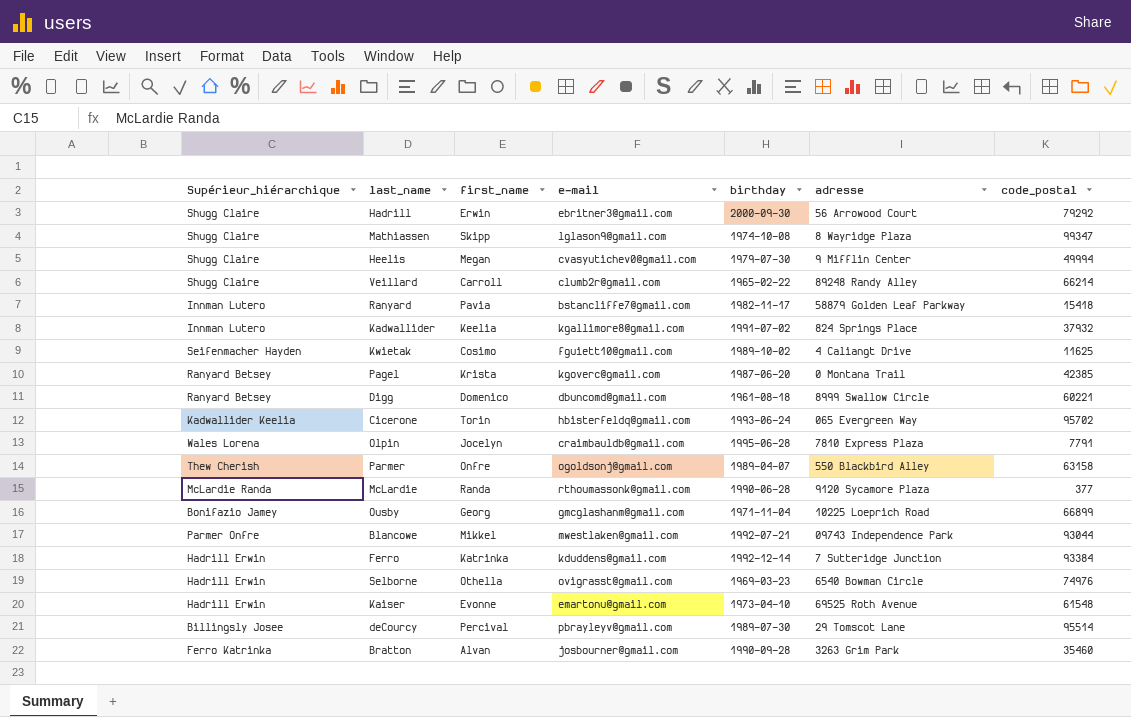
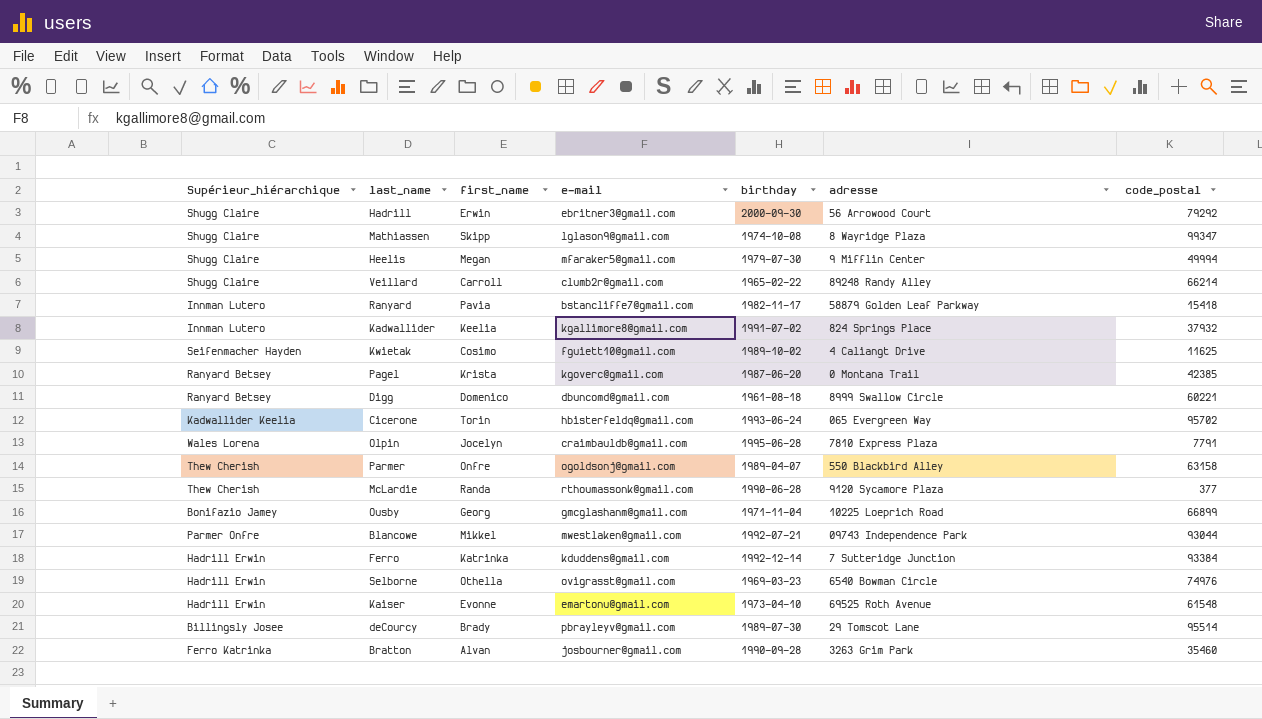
Heelis | e-mail: cvasyutichev0@gmail.com -> mfaraker5@gmail.com
McLardie | Supérieur_hiérarchique: McLardie Randa -> Thew Cherish
deCourcy | first_name: Percival -> Brady

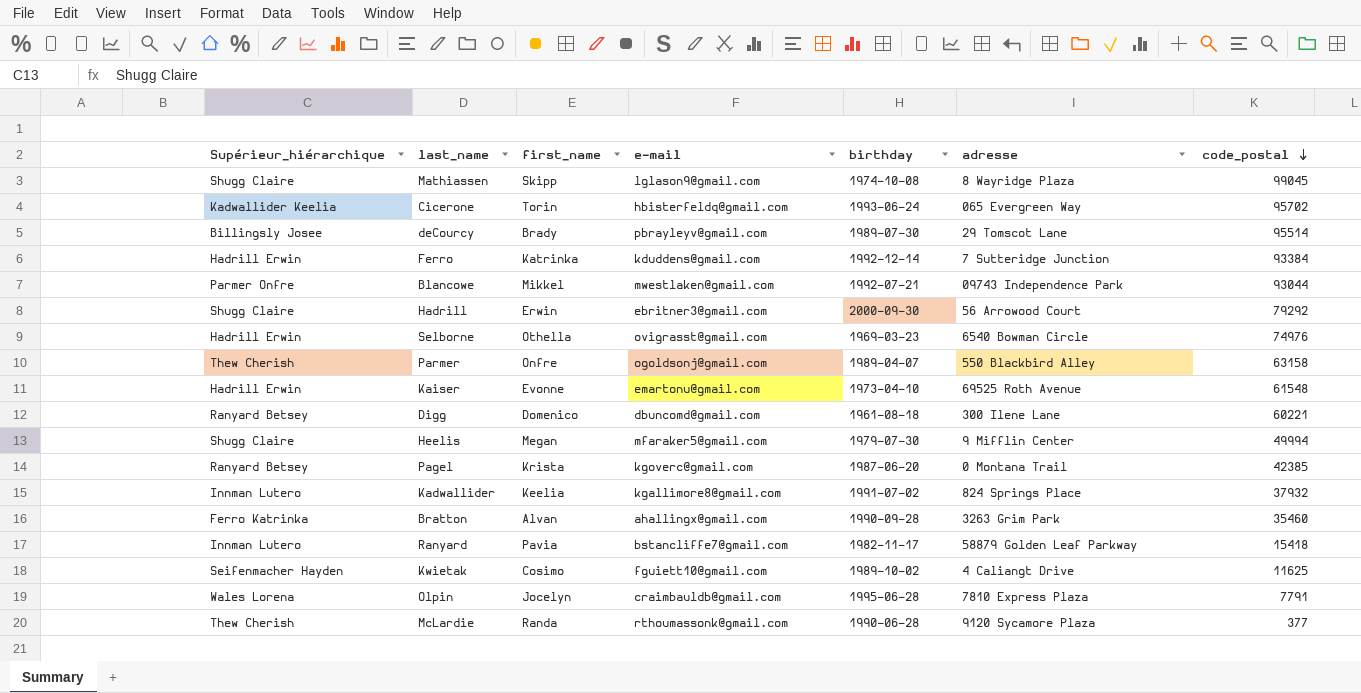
row order: none -> code_postal descending
row Veillard: Shugg Claire | Carroll | clumb2r@gmail.com | 1965-02-22 | 89248 Randy Alley | 66214 -> none
row Ousby: Bonifazio Jamey | Georg | gmcglashanm@gmail.com | 1971-11-04 | 10225 Loeprich Road | 66899 -> none
Mathiassen | code_postal: 99347 -> 99045
Digg | adresse: 8999 Swallow Circle -> 300 Ilene Lane
Bratton | e-mail: josbourner@gmail.com -> ahallingx@gmail.com

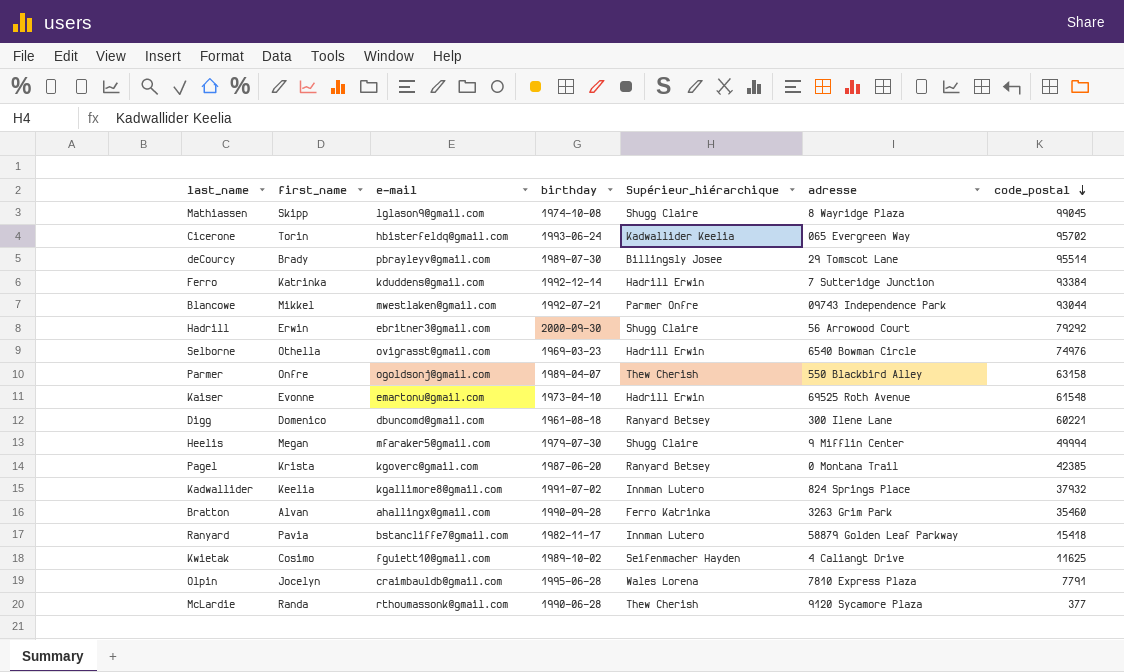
column Supérieur_hiérarchique | position: 1 -> 5

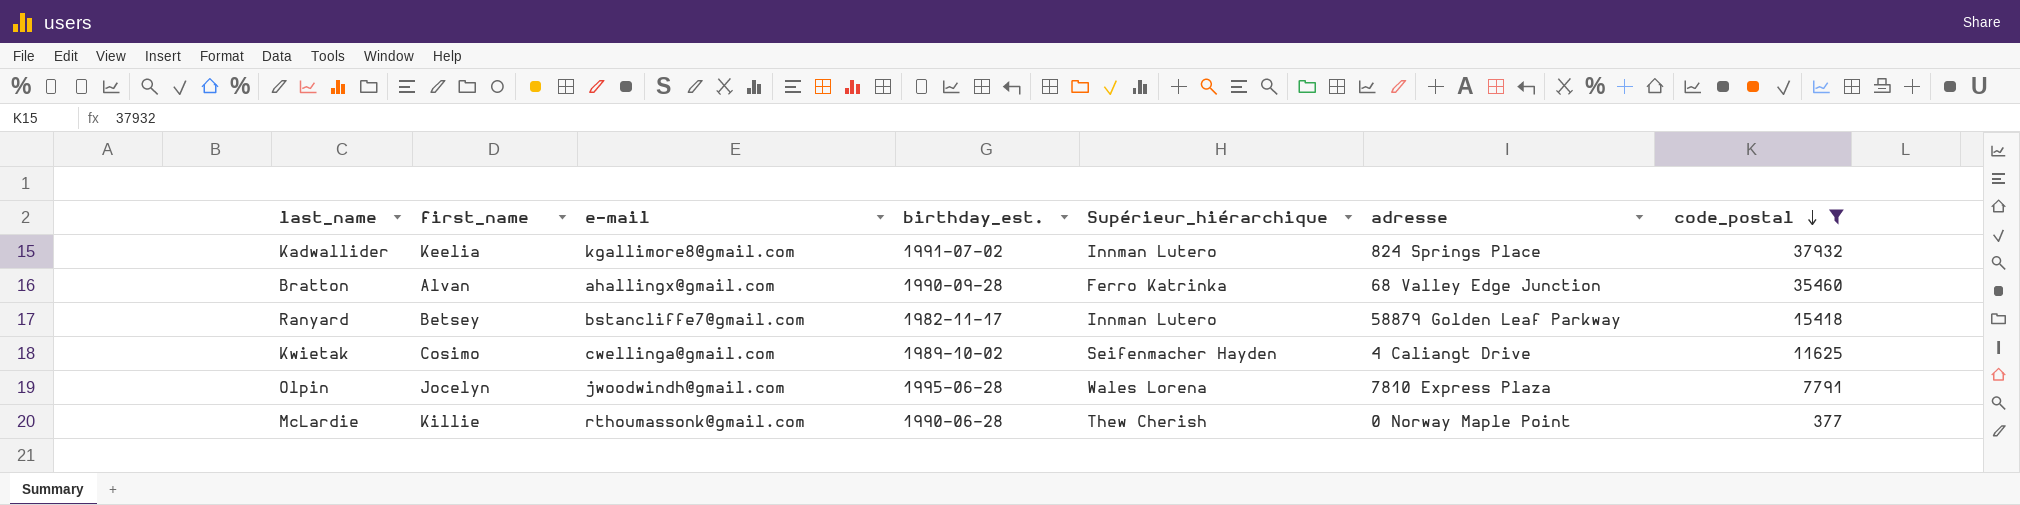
filter: none -> code_postal <= 37932
column name: birthday -> birthday_est.
Bratton | adresse: 3263 Grim Park -> 68 Valley Edge Junction
Ranyard | first_name: Pavia -> Betsey
Kwietak | e-mail: fguiett10@gmail.com -> cwellinga@gmail.com
Olpin | e-mail: craimbauldb@gmail.com -> jwoodwindh@gmail.com
McLardie | first_name: Randa -> Killie
McLardie | adresse: 9120 Sycamore Plaza -> 0 Norway Maple Point

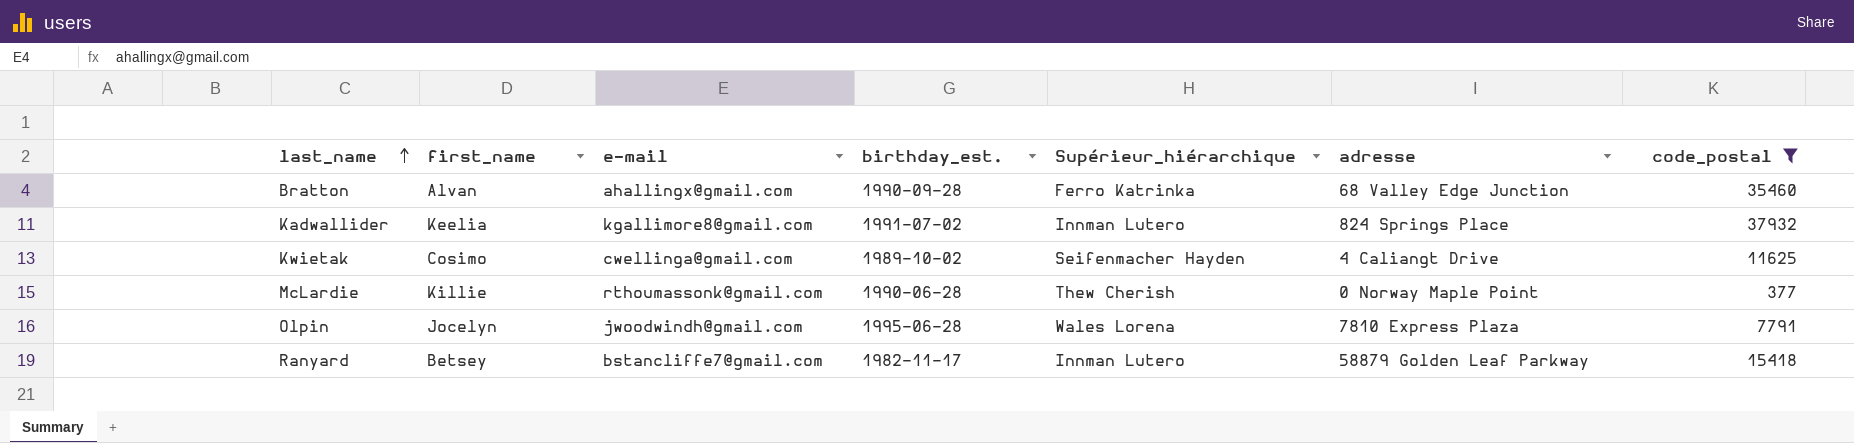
row order: code_postal descending -> last_name ascending

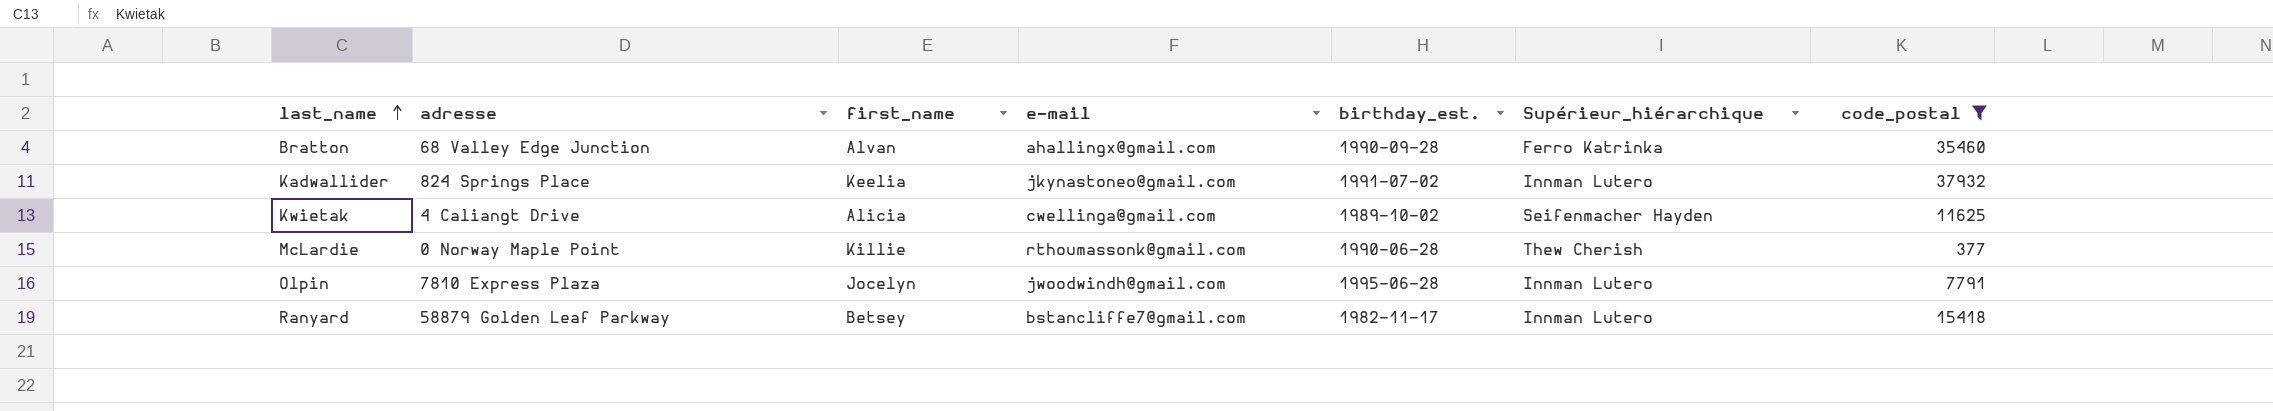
column adresse | position: 6 -> 2
Kadwallider | e-mail: kgallimore8@gmail.com -> jkynastoneo@gmail.com
Kwietak | first_name: Cosimo -> Alicia
Olpin | Supérieur_hiérarchique: Wales Lorena -> Innman Lutero

